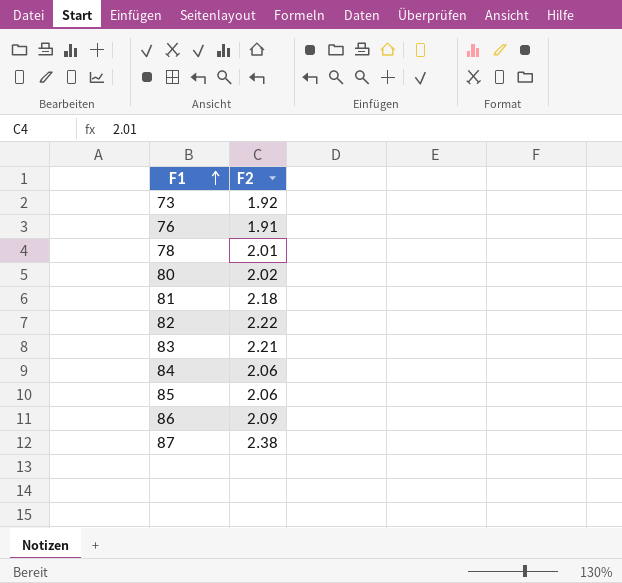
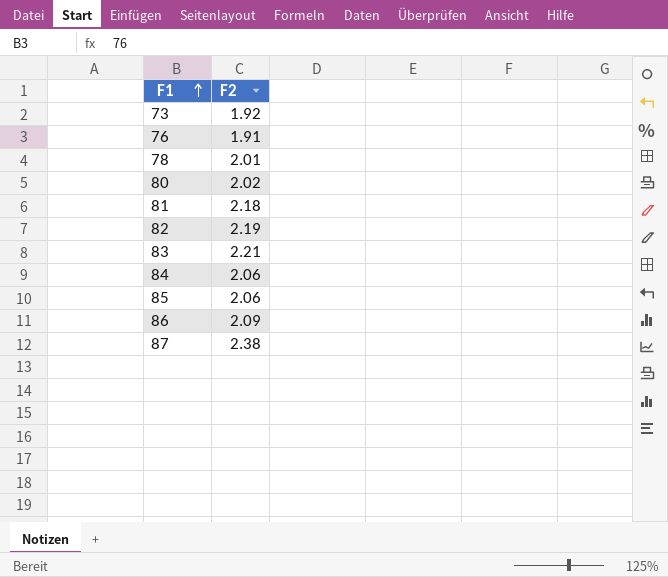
82 | F2: 2.22 -> 2.19

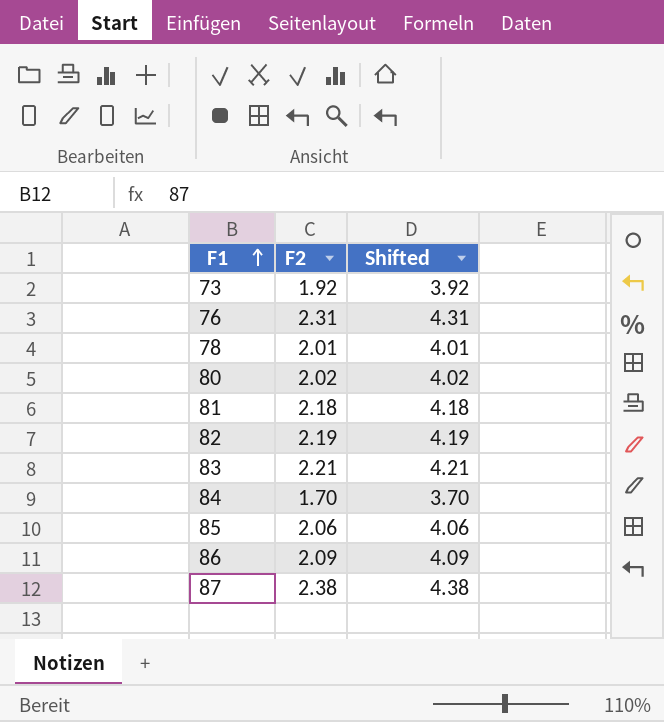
column Shifted | formula: none -> [F2] + 2
76 | F2: 1.91 -> 2.31
84 | F2: 2.06 -> 1.70

